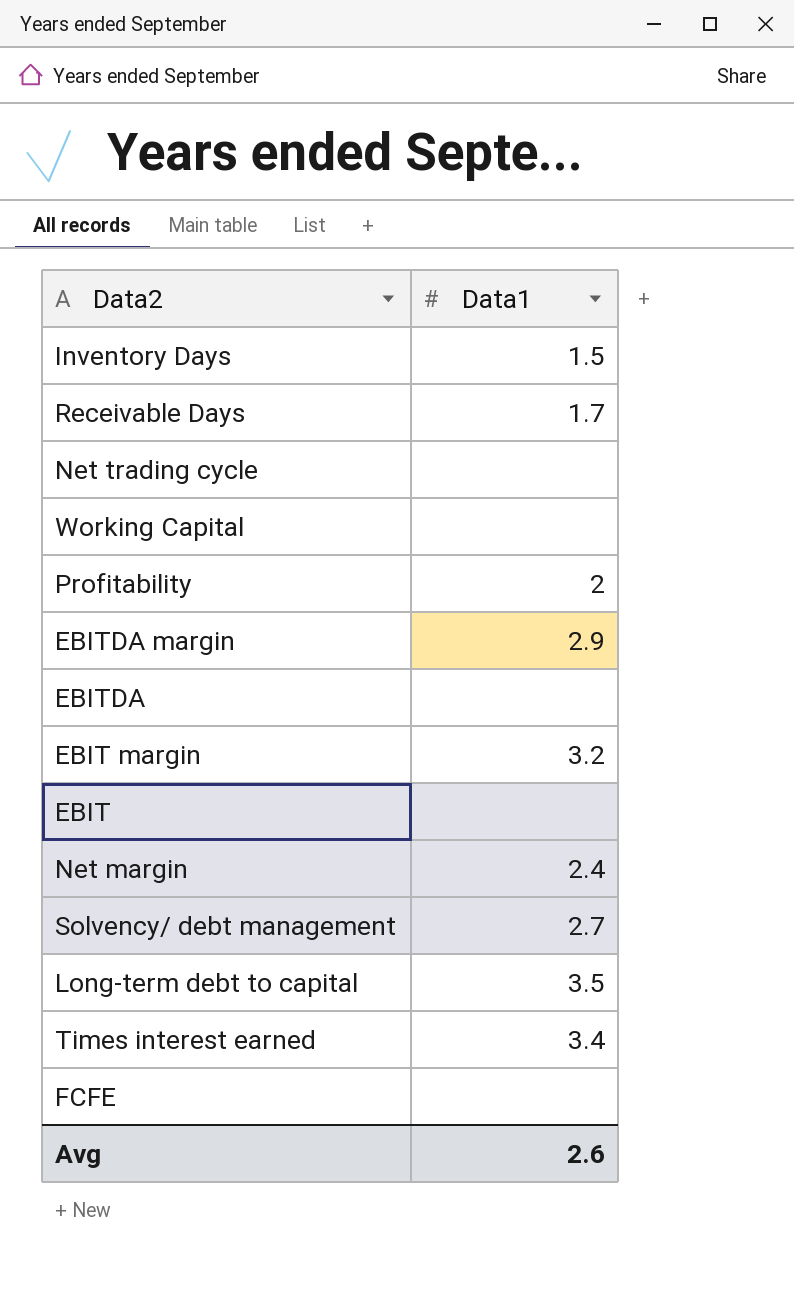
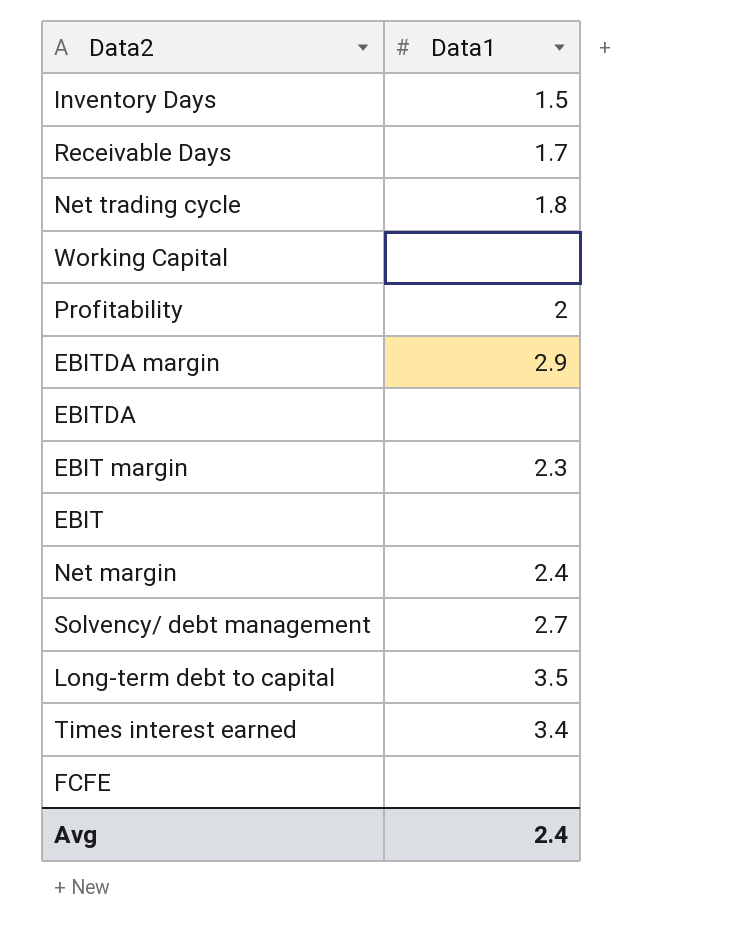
Net trading cycle | Data1: none -> 1.8
EBIT margin | Data1: 3.2 -> 2.3
Avg | Data1: 2.6 -> 2.4

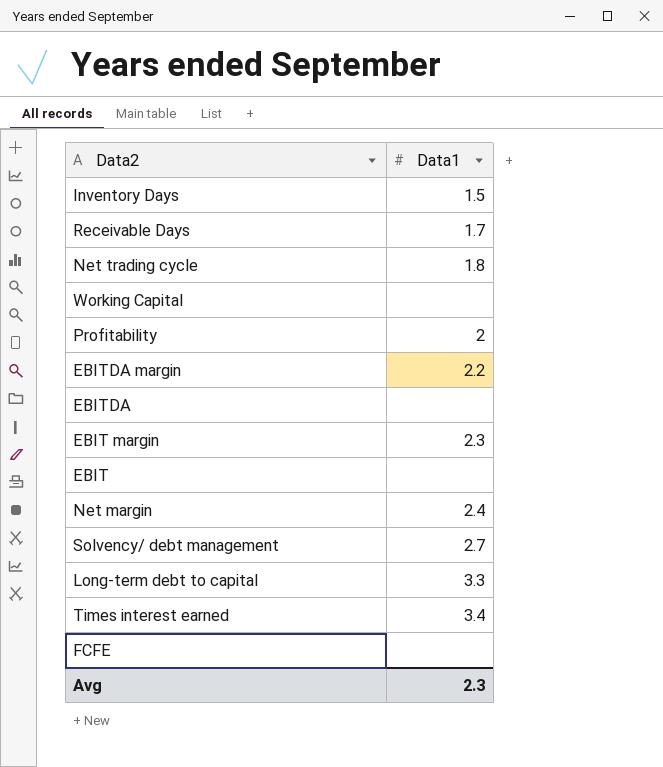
EBITDA margin | Data1: 2.9 -> 2.2
Long-term debt to capital | Data1: 3.5 -> 3.3
Avg | Data1: 2.4 -> 2.3

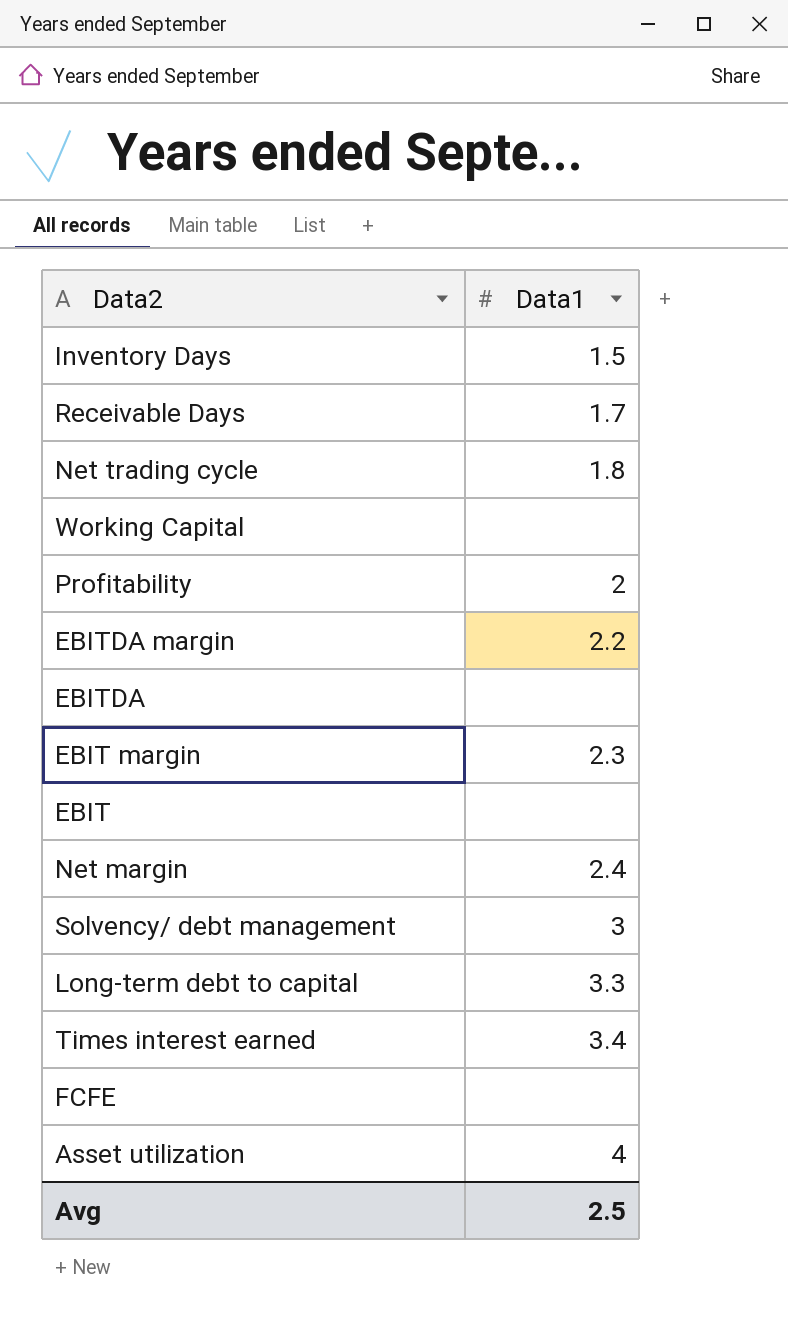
Solvency/ debt management | Data1: 2.7 -> 3
row Asset utilization: none -> 4
Avg | Data1: 2.3 -> 2.5

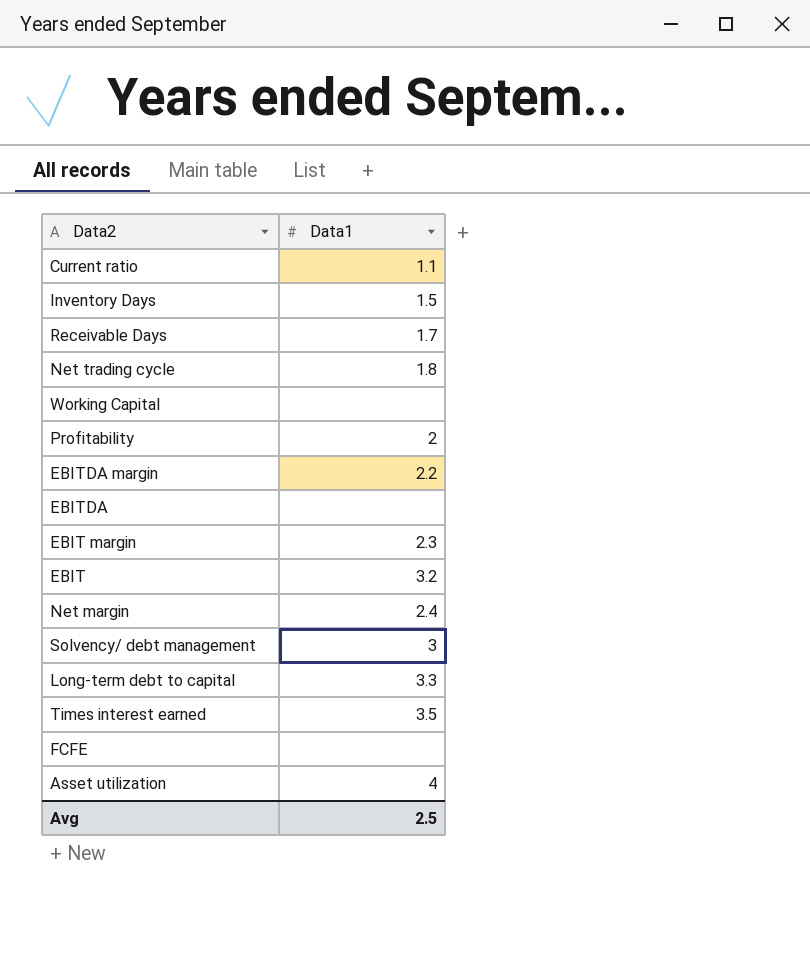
row Current ratio: none -> 1.1
EBIT | Data1: none -> 3.2
Times interest earned | Data1: 3.4 -> 3.5

